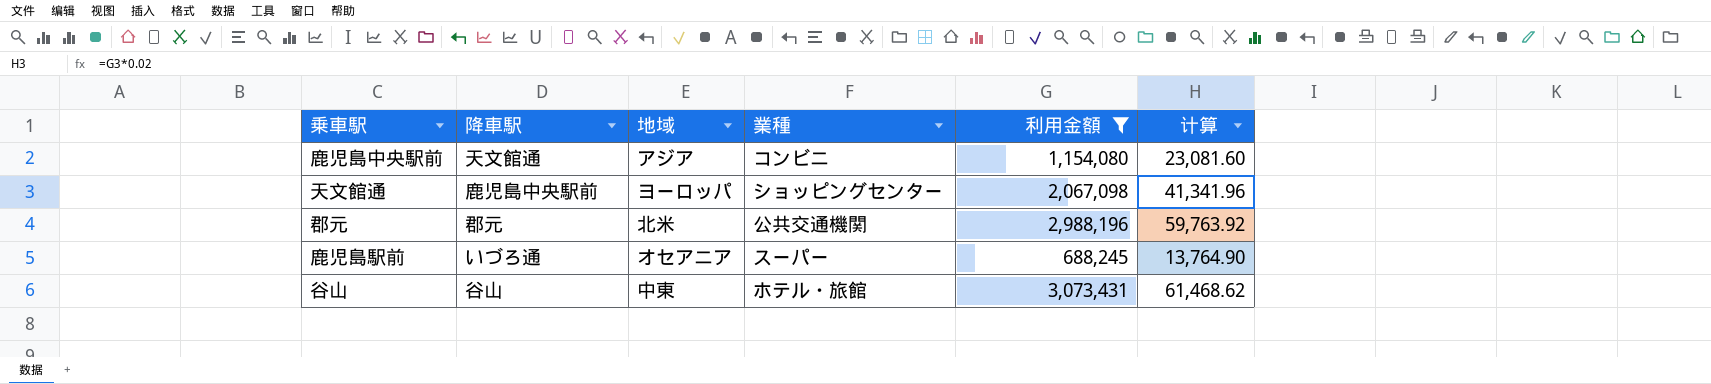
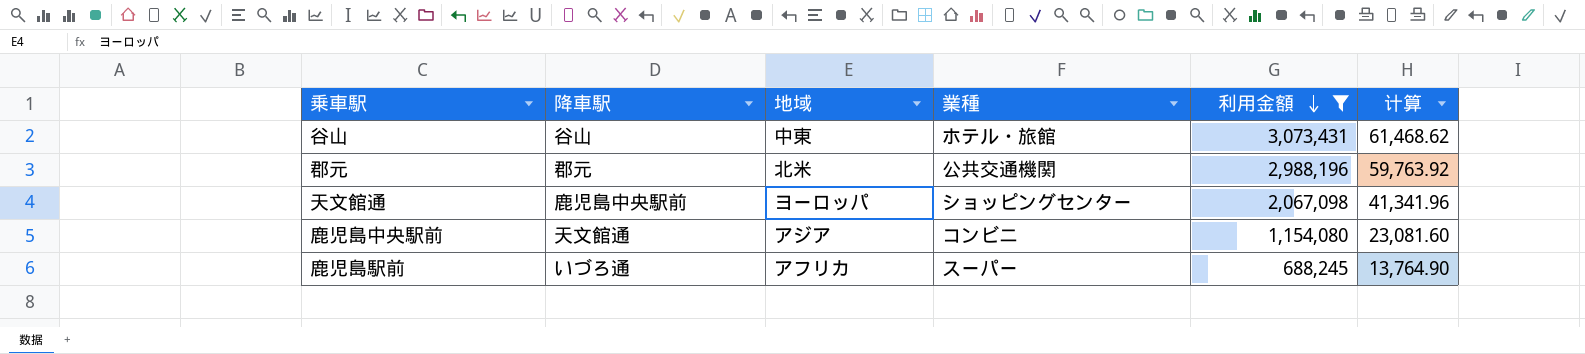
row order: none -> 利用金額 descending
鹿児島駅前 | 地域: オセアニア -> アフリカ

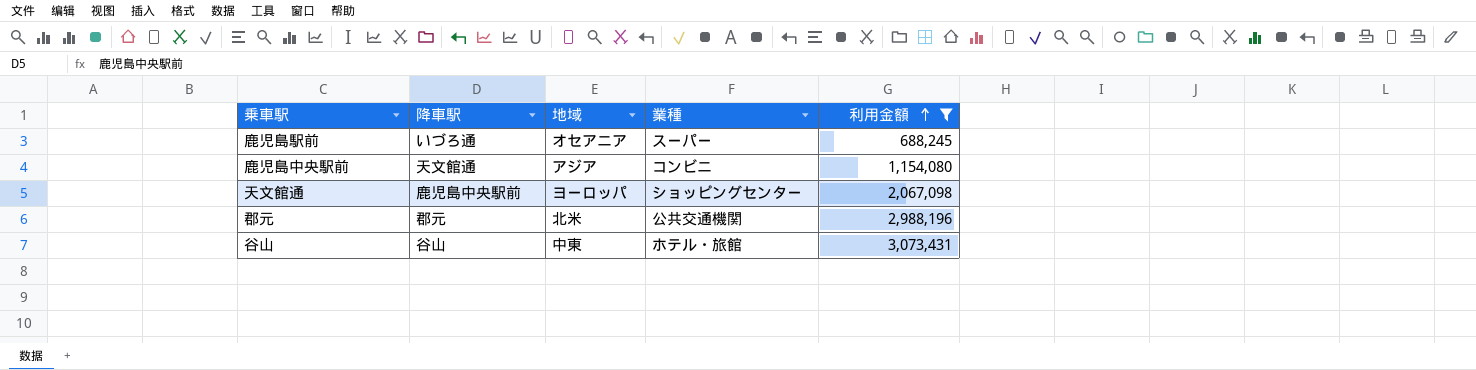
row order: 利用金額 descending -> 利用金額 ascending
column 计算 | formula: [利用金額] * 0.02 -> none
鹿児島駅前 | 地域: アフリカ -> オセアニア

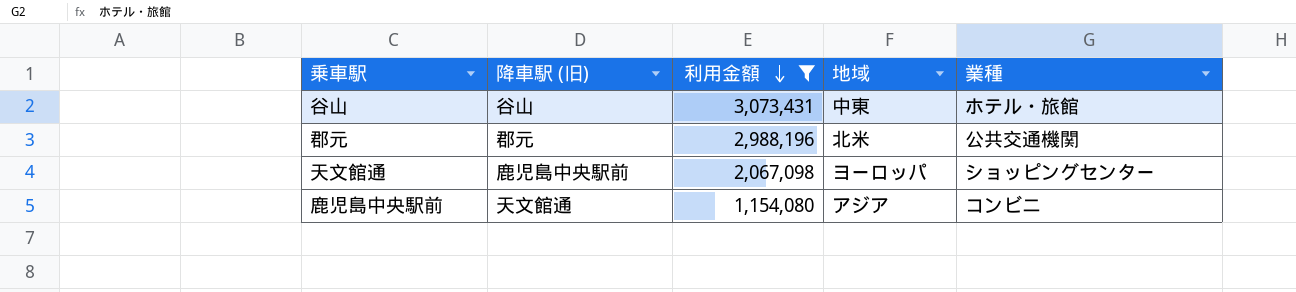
row order: 利用金額 ascending -> 利用金額 descending
column name: 降車駅 -> 降車駅 (旧)
column 利用金額 | position: 5 -> 3
row 鹿児島駅前: いづろ通 | オセアニア | スーパー | 688,245 -> none

